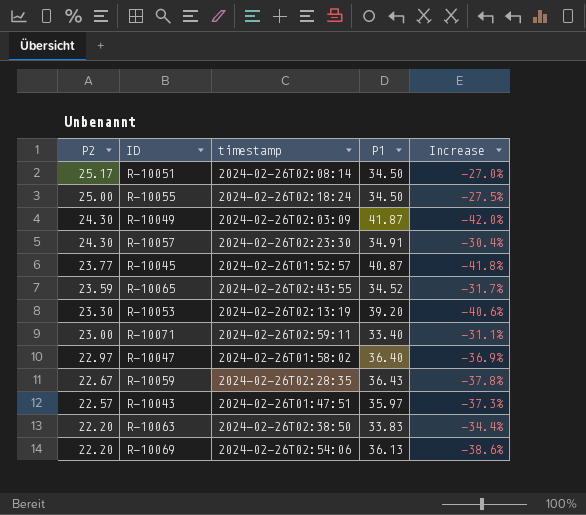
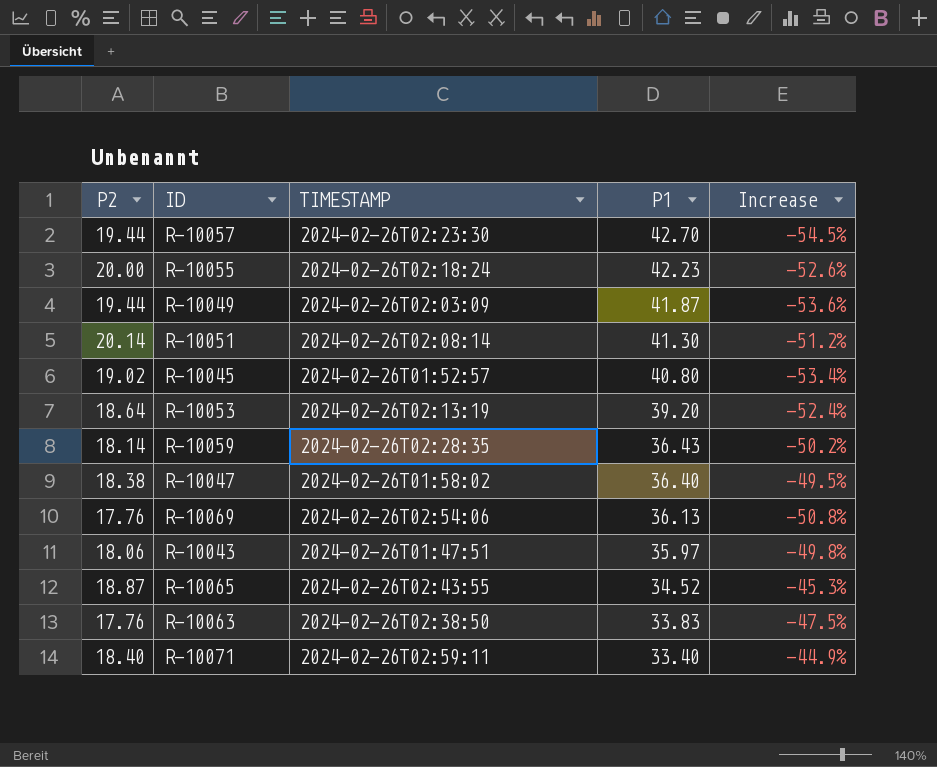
row order: P2 descending -> P1 descending
column name: timestamp -> TIMESTAMP
R-10057 | P2: 24.30 -> 19.44
R-10057 | P1: 34.91 -> 42.70
R-10057 | Increase: -30.4% -> -54.5%
R-10055 | P2: 25.00 -> 20.00
R-10055 | P1: 34.50 -> 42.23
R-10055 | Increase: -27.5% -> -52.6%
R-10049 | P2: 24.30 -> 19.44
R-10049 | Increase: -42.0% -> -53.6%
R-10051 | P2: 25.17 -> 20.14
R-10051 | P1: 34.50 -> 41.30
R-10051 | Increase: -27.0% -> -51.2%
R-10045 | P2: 23.77 -> 19.02
R-10045 | P1: 40.87 -> 40.80
R-10045 | Increase: -41.8% -> -53.4%
R-10053 | P2: 23.30 -> 18.64
R-10053 | Increase: -40.6% -> -52.4%
R-10059 | P2: 22.67 -> 18.14
R-10059 | Increase: -37.8% -> -50.2%
R-10047 | P2: 22.97 -> 18.38
R-10047 | Increase: -36.9% -> -49.5%
R-10069 | P2: 22.20 -> 17.76
R-10069 | Increase: -38.6% -> -50.8%
R-10043 | P2: 22.57 -> 18.06
R-10043 | Increase: -37.3% -> -49.8%
R-10065 | P2: 23.59 -> 18.87
R-10065 | Increase: -31.7% -> -45.3%
R-10063 | P2: 22.20 -> 17.76
R-10063 | Increase: -34.4% -> -47.5%
R-10071 | P2: 23.00 -> 18.40
R-10071 | Increase: -31.1% -> -44.9%

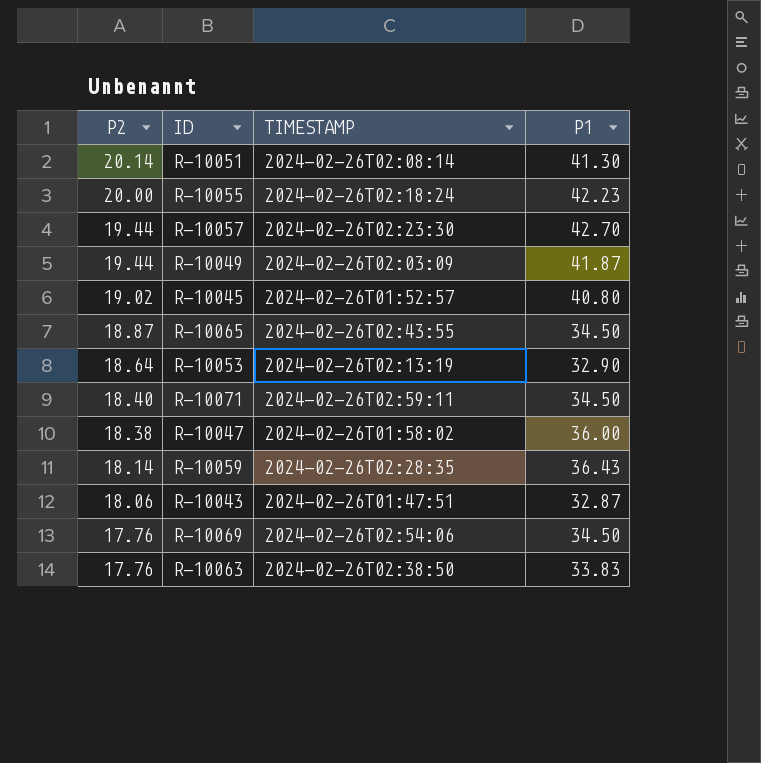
row order: P1 descending -> P2 descending
column Increase | formula: ([P2] - [P1]) / [P1] -> none
R-10065 | P1: 34.52 -> 34.50
R-10053 | P1: 39.20 -> 32.90
R-10071 | P1: 33.40 -> 34.50
R-10047 | P1: 36.40 -> 36.00
R-10043 | P1: 35.97 -> 32.87
R-10069 | P1: 36.13 -> 34.50

